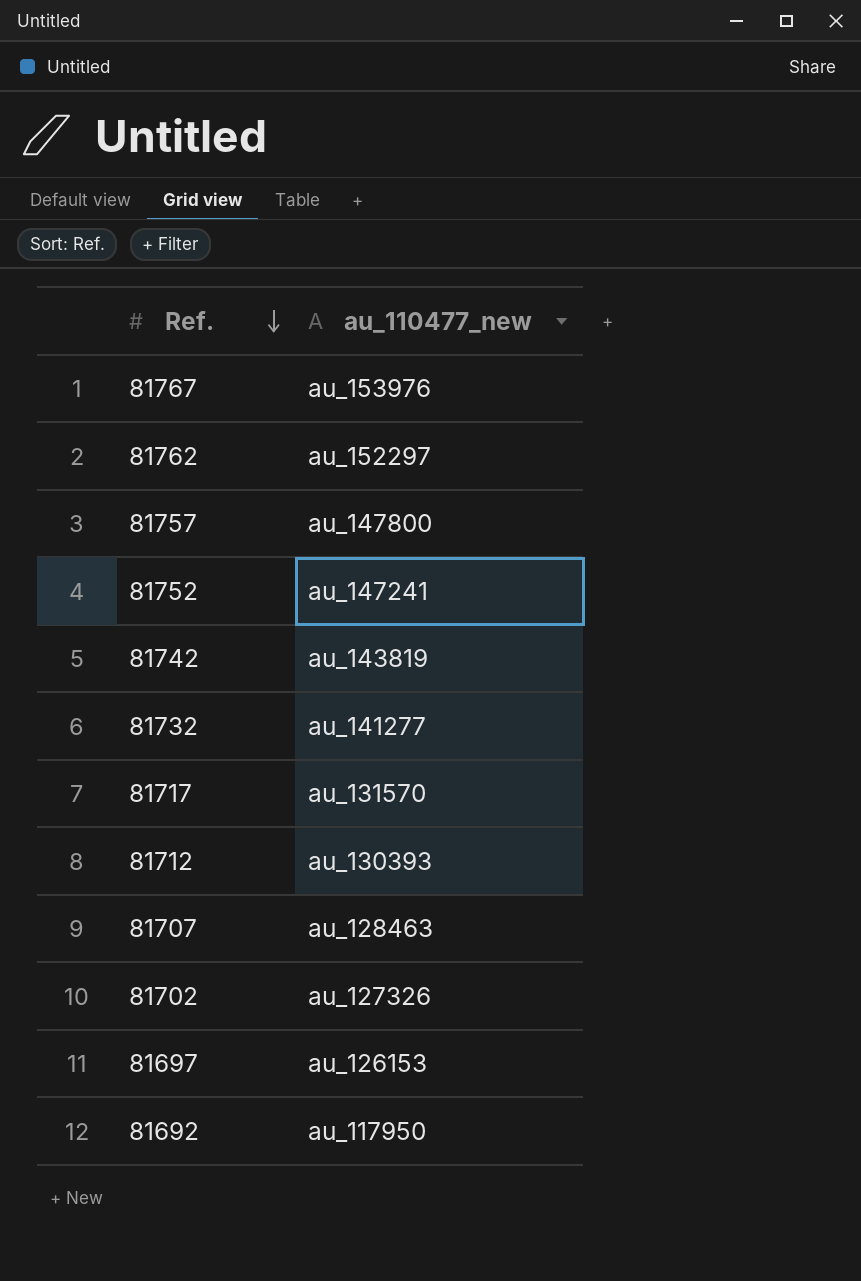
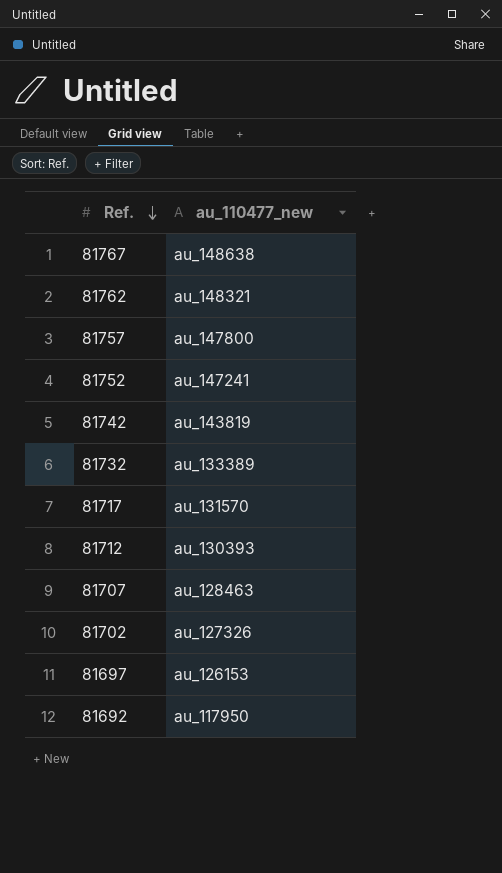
81767 | au_110477_new: au_153976 -> au_148638
81762 | au_110477_new: au_152297 -> au_148321
81732 | au_110477_new: au_141277 -> au_133389

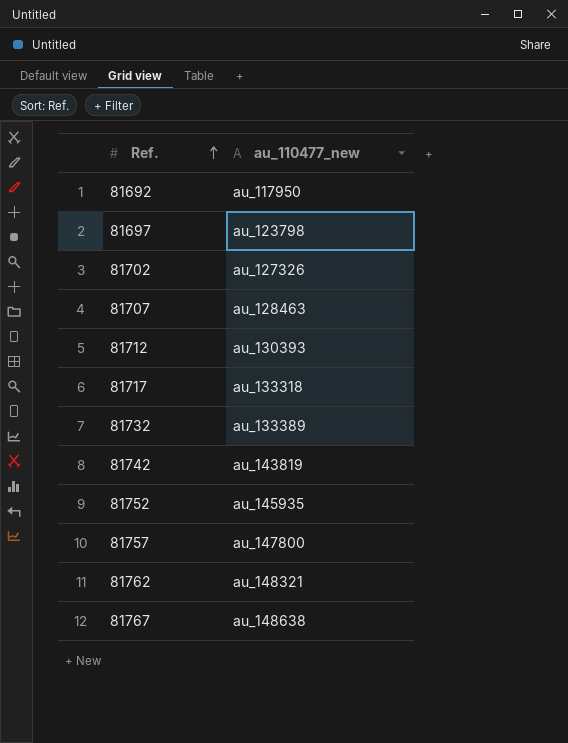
row order: Ref. descending -> Ref. ascending
81697 | au_110477_new: au_126153 -> au_123798
81717 | au_110477_new: au_131570 -> au_133318
81752 | au_110477_new: au_147241 -> au_145935

